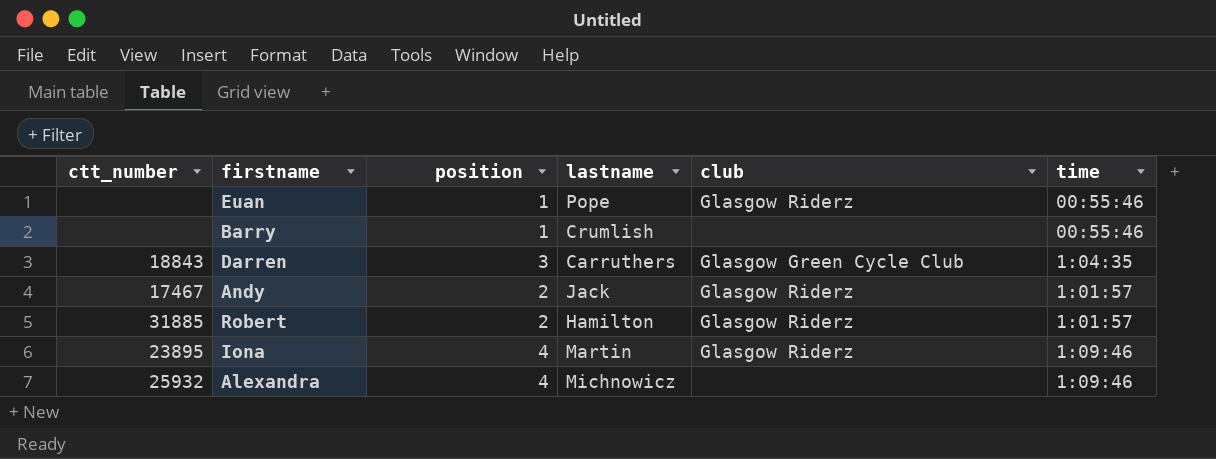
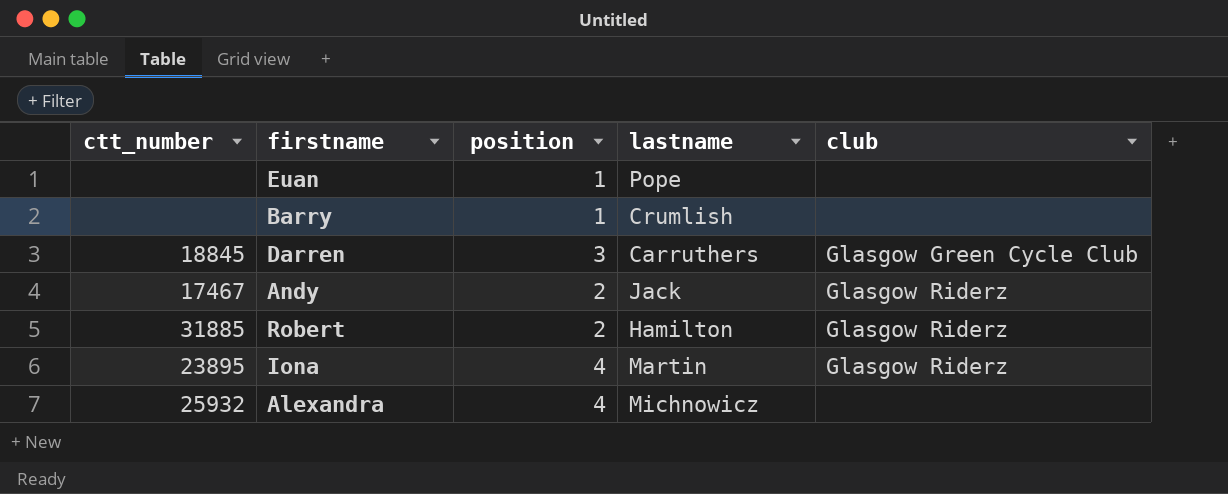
column time | position: 6 -> none
Euan | club: Glasgow Riderz -> none
Darren | ctt_number: 18843 -> 18845

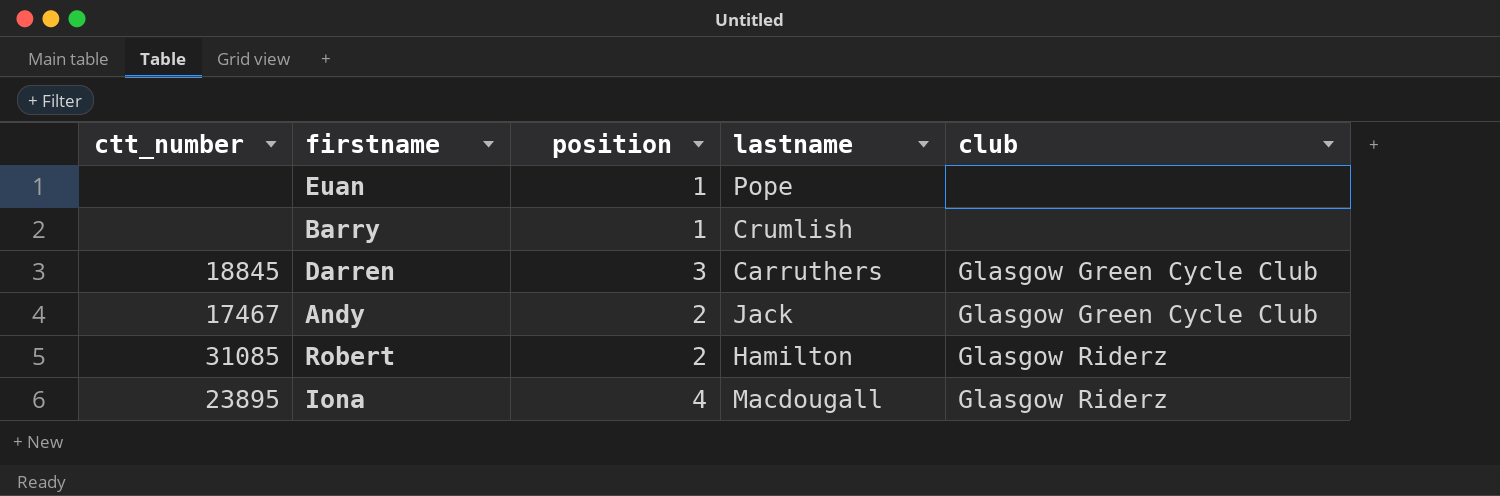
row Alexandra: 25932 | 4 | Michnowicz | none -> none
Andy | club: Glasgow Riderz -> Glasgow Green Cycle Club
Robert | ctt_number: 31885 -> 31085
Iona | lastname: Martin -> Macdougall

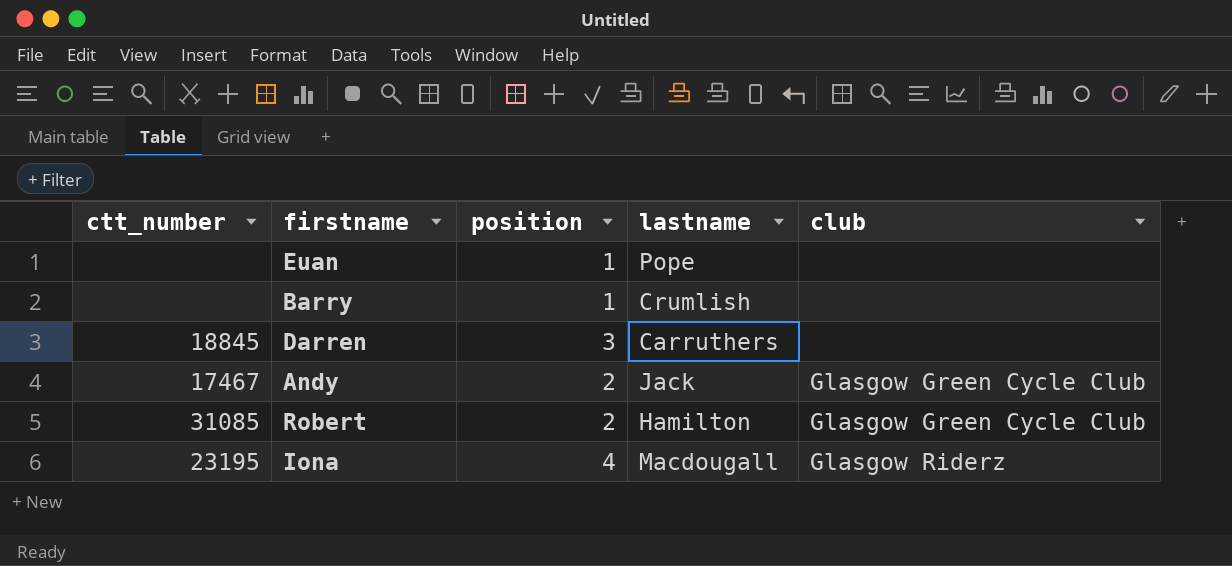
Darren | club: Glasgow Green Cycle Club -> none
Robert | club: Glasgow Riderz -> Glasgow Green Cycle Club
Iona | ctt_number: 23895 -> 23195

